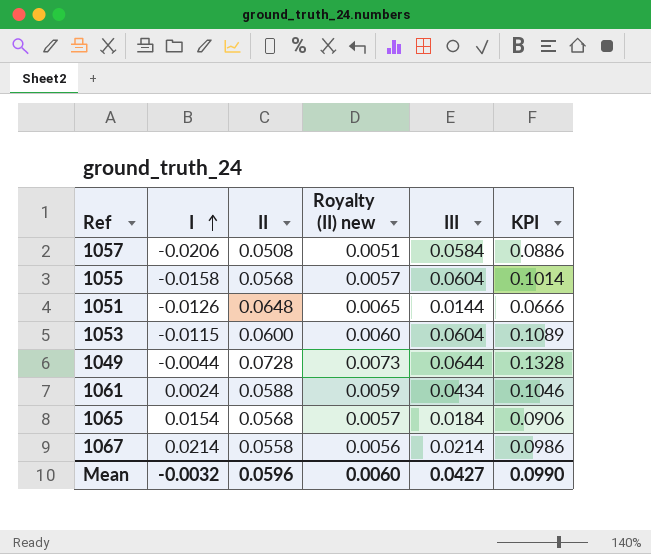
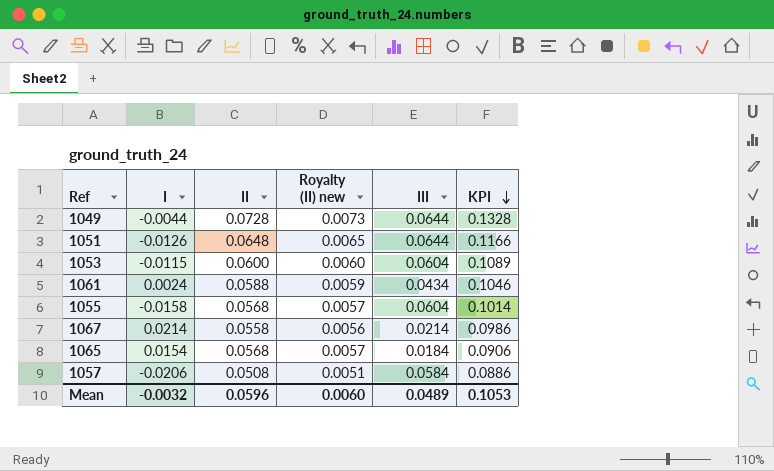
row order: I ascending -> KPI descending
1051 | III: 0.0144 -> 0.0644
1051 | KPI: 0.0666 -> 0.1166
Mean | III: 0.0427 -> 0.0489
Mean | KPI: 0.0990 -> 0.1053

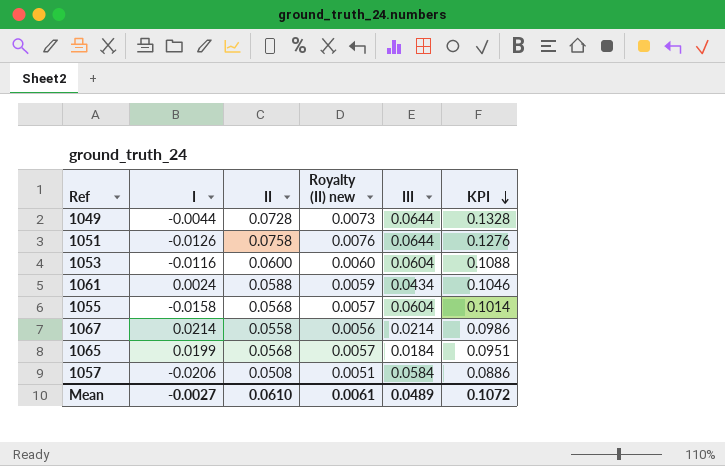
1051 | II: 0.0648 -> 0.0758
1051 | Royalty (II) new: 0.0065 -> 0.0076
1051 | KPI: 0.1166 -> 0.1276
1053 | I: -0.0115 -> -0.0116
1053 | KPI: 0.1089 -> 0.1088
1065 | I: 0.0154 -> 0.0199
1065 | KPI: 0.0906 -> 0.0951
Mean | I: -0.0032 -> -0.0027
Mean | II: 0.0596 -> 0.0610
Mean | Royalty (II) new: 0.0060 -> 0.0061
Mean | KPI: 0.1053 -> 0.1072

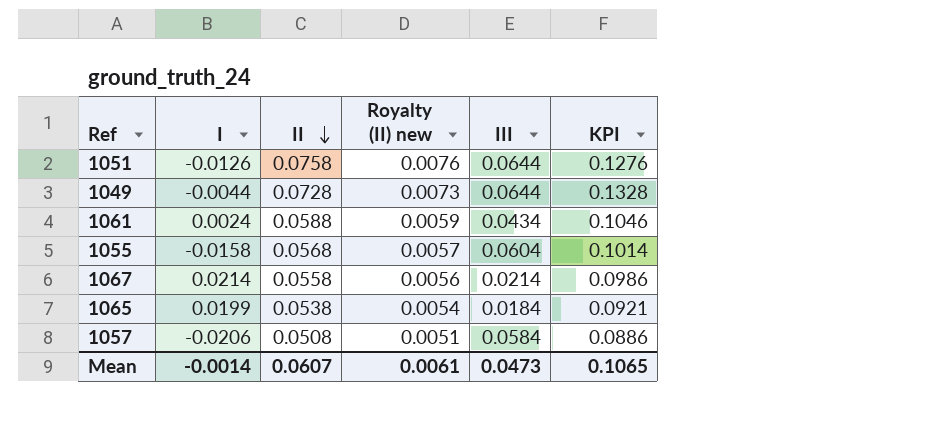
row order: KPI descending -> II descending
row 1053: -0.0116 | 0.0600 | 0.0060 | 0.0604 | 0.1088 -> none
1065 | II: 0.0568 -> 0.0538
1065 | Royalty (II) new: 0.0057 -> 0.0054
1065 | KPI: 0.0951 -> 0.0921
Mean | I: -0.0027 -> -0.0014
Mean | II: 0.0610 -> 0.0607
Mean | III: 0.0489 -> 0.0473
Mean | KPI: 0.1072 -> 0.1065

